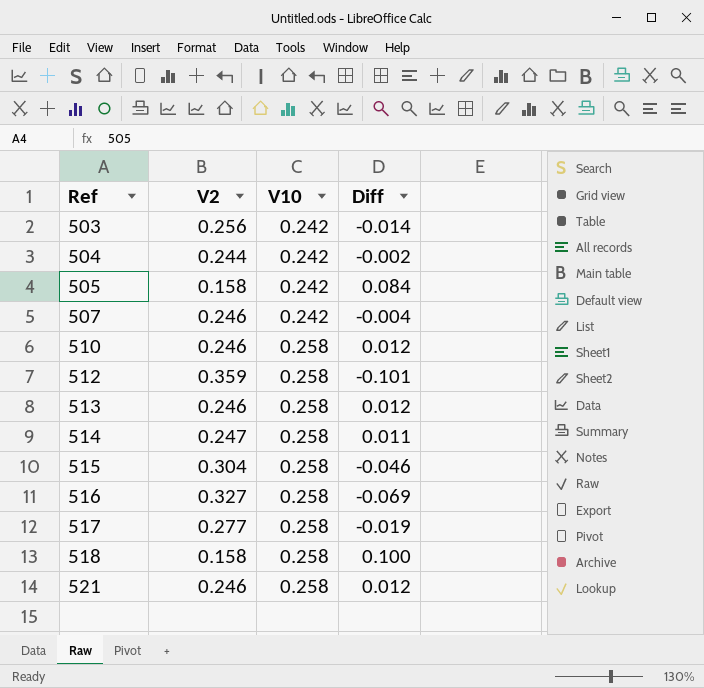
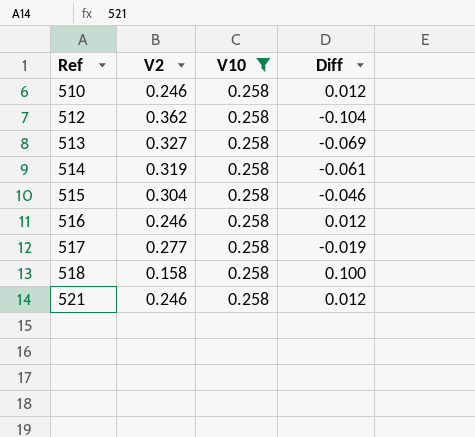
filter: none -> V10 = 0.258
512 | V2: 0.359 -> 0.362
512 | Diff: -0.101 -> -0.104
513 | V2: 0.246 -> 0.327
513 | Diff: 0.012 -> -0.069
514 | V2: 0.247 -> 0.319
514 | Diff: 0.011 -> -0.061
516 | V2: 0.327 -> 0.246
516 | Diff: -0.069 -> 0.012

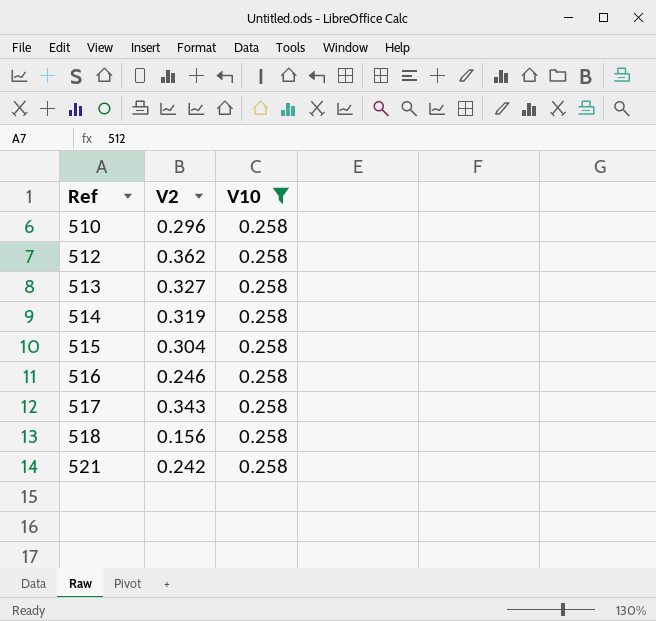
column Diff | formula: [V10] - [V2] -> none
510 | V2: 0.246 -> 0.296
517 | V2: 0.277 -> 0.343
518 | V2: 0.158 -> 0.156
521 | V2: 0.246 -> 0.242

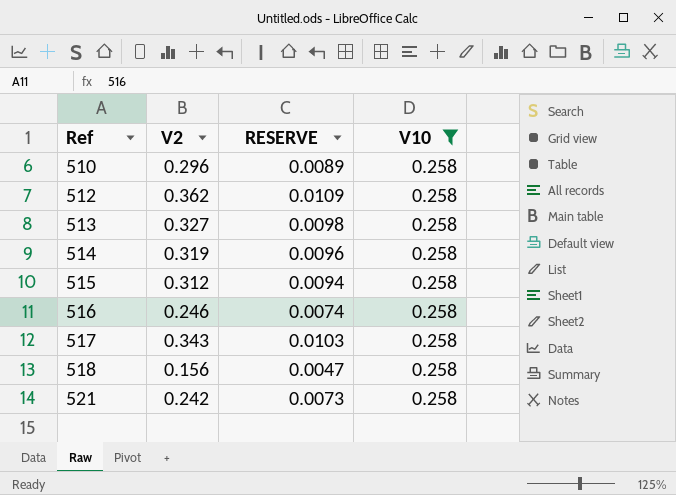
column RESERVE | formula: none -> [V2] * 0.03
515 | V2: 0.304 -> 0.312

